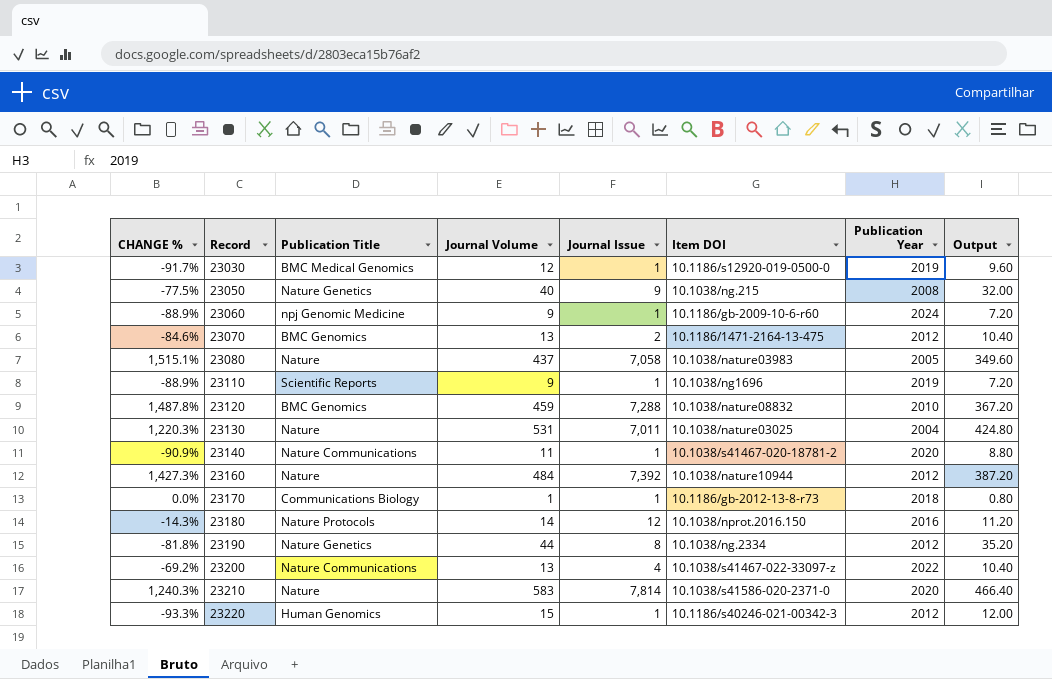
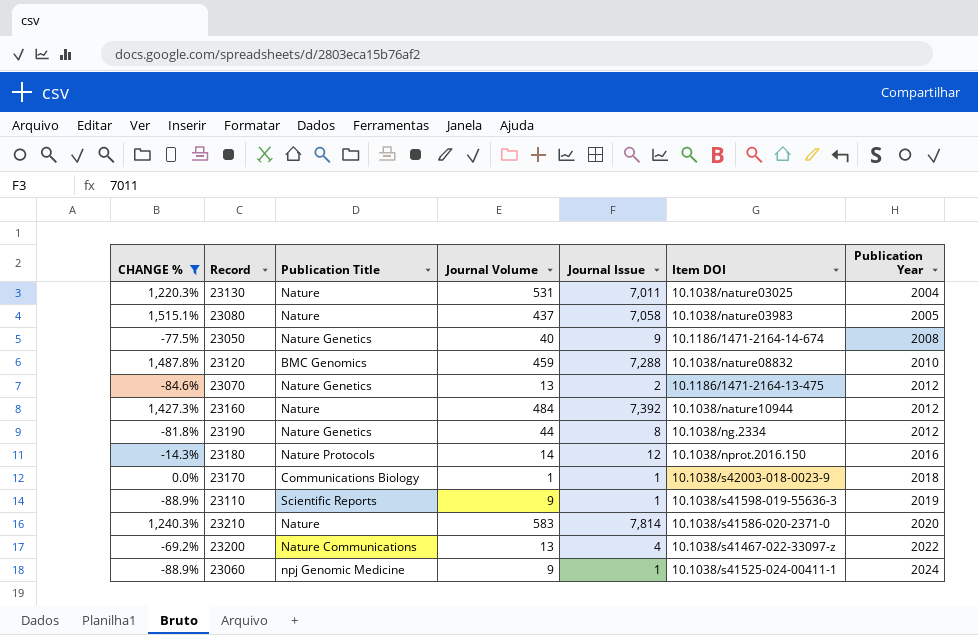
filter: none -> CHANGE % >= -88.9%
row order: Record ascending -> Publication Year ascending
column Output | formula: [Journal Volume] * 0.8 -> none
23050 | Item DOI: 10.1038/ng.215 -> 10.1186/1471-2164-14-674
23070 | Publication Title: BMC Genomics -> Nature Genetics
23170 | Item DOI: 10.1186/gb-2012-13-8-r73 -> 10.1038/s42003-018-0023-9
23110 | Item DOI: 10.1038/ng1696 -> 10.1038/s41598-019-55636-3
23060 | Item DOI: 10.1186/gb-2009-10-6-r60 -> 10.1038/s41525-024-00411-1

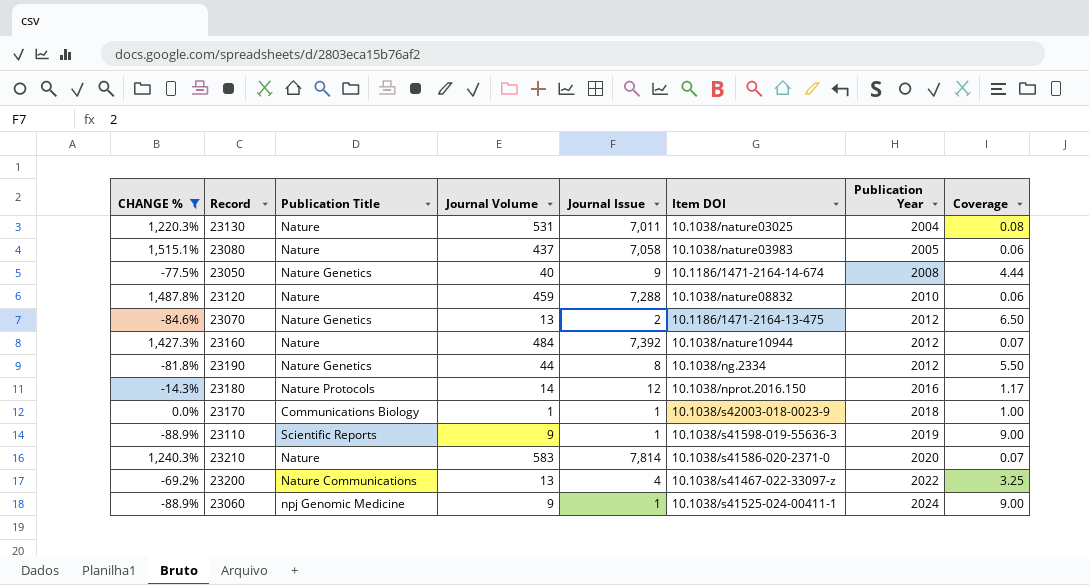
column Coverage | formula: none -> [Journal Volume] / [Journal Issue]
23120 | Publication Title: BMC Genomics -> Nature

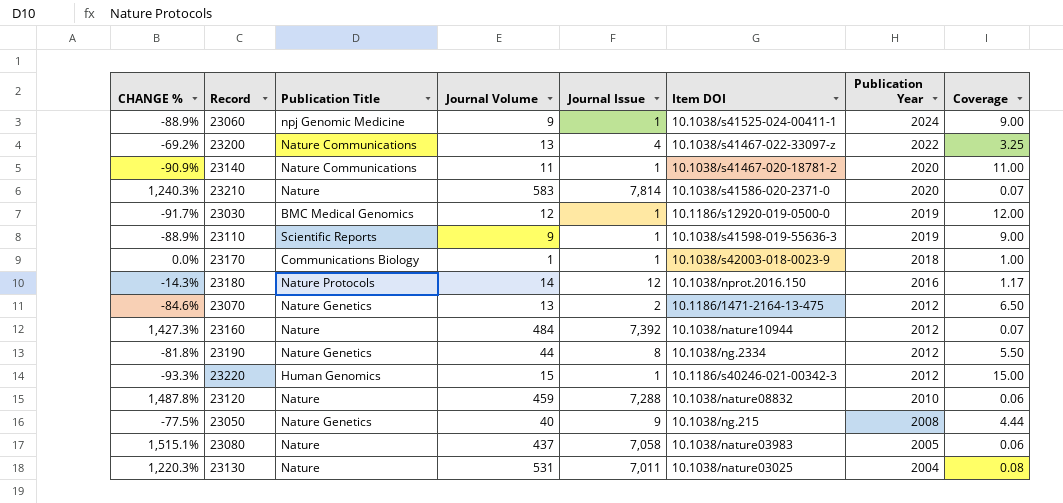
filter: CHANGE % >= -88.9% -> none
row order: Publication Year ascending -> Publication Year descending
23050 | Item DOI: 10.1186/1471-2164-14-674 -> 10.1038/ng.215

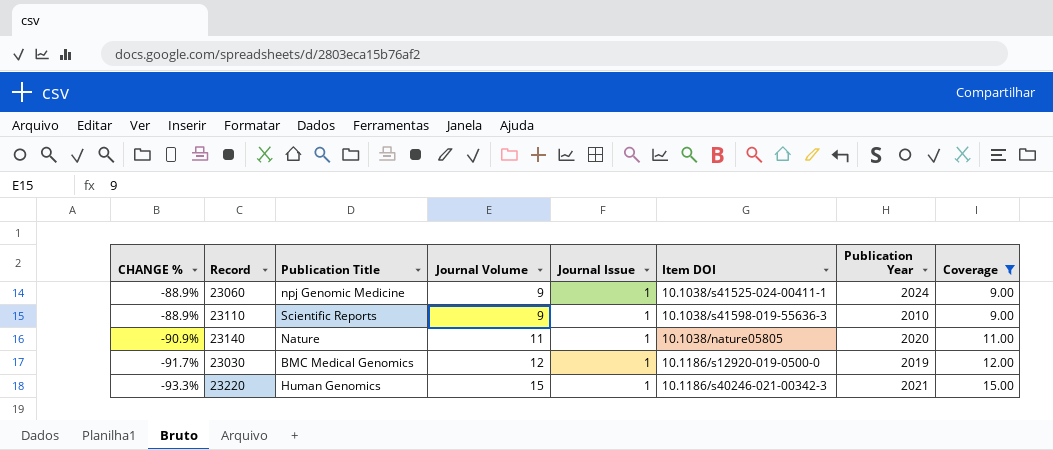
filter: none -> Coverage >= 9.00
row order: Publication Year descending -> CHANGE % descending
23110 | Publication Year: 2019 -> 2010
23140 | Publication Title: Nature Communications -> Nature
23140 | Item DOI: 10.1038/s41467-020-18781-2 -> 10.1038/nature05805
23220 | Publication Year: 2012 -> 2021

